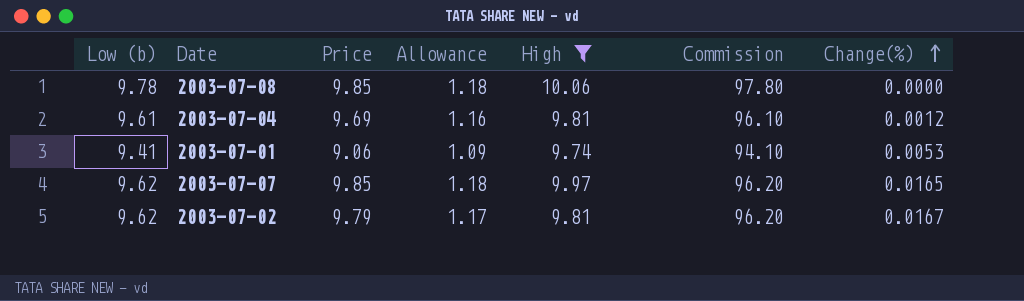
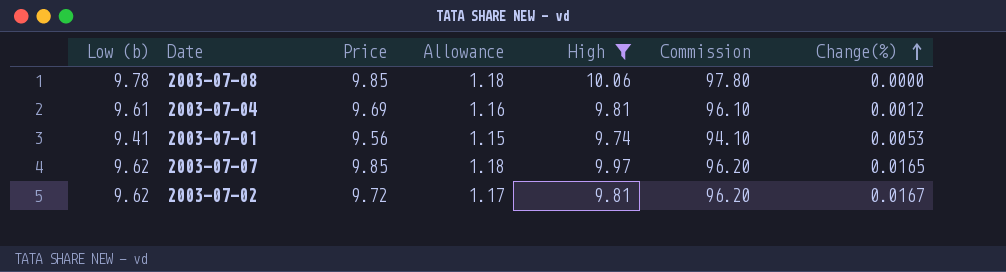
2003-07-01 | Price: 9.06 -> 9.56
2003-07-01 | Allowance: 1.09 -> 1.15
2003-07-02 | Price: 9.79 -> 9.72

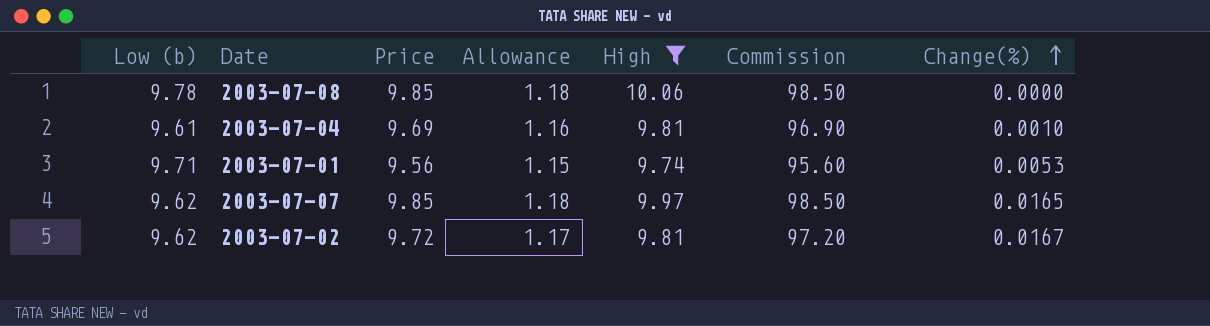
column Commission | formula: [Low (b)] * 10 -> [Price] * 10
2003-07-04 | Change(%): 0.0012 -> 0.0010
2003-07-01 | Low (b): 9.41 -> 9.71

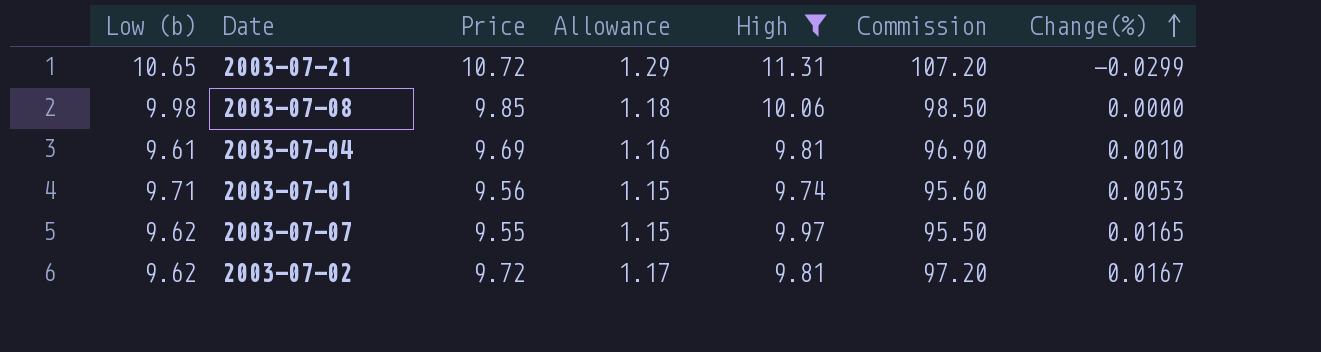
row 2003-07-21: none -> 10.65 | 10.72 | 1.29 | 11.31 | 107.20 | -0.0299
2003-07-08 | Low (b): 9.78 -> 9.98
2003-07-07 | Price: 9.85 -> 9.55
2003-07-07 | Allowance: 1.18 -> 1.15
2003-07-07 | Commission: 98.50 -> 95.50

